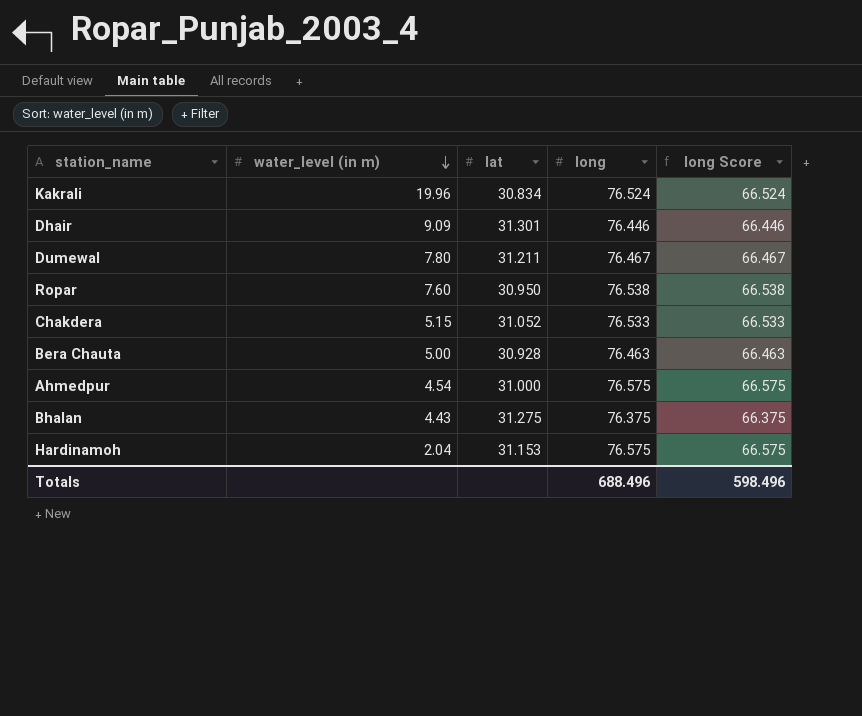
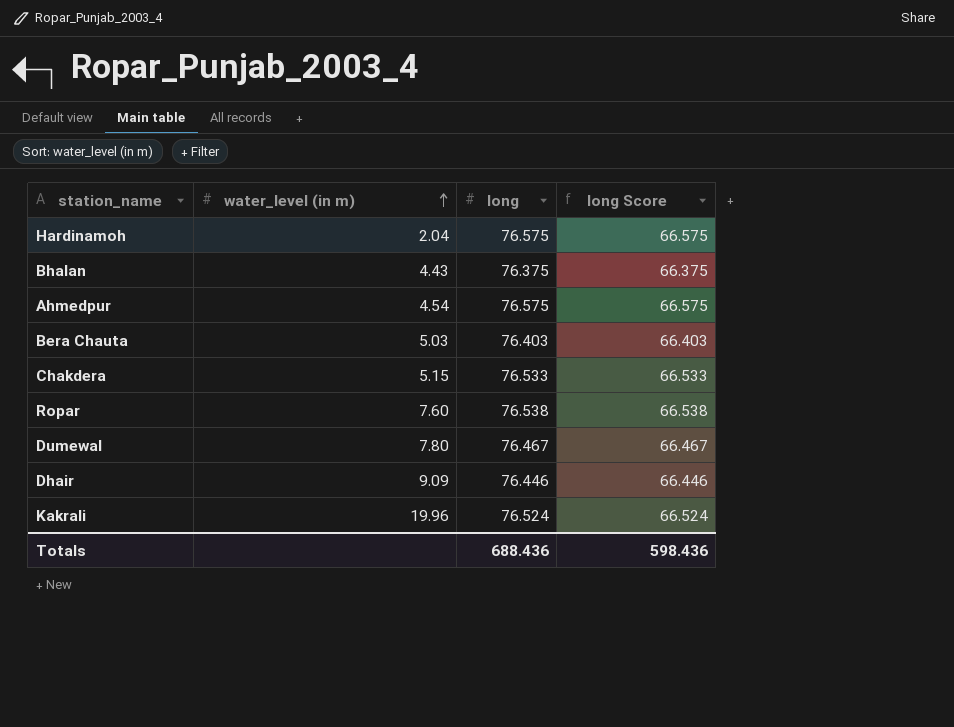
row order: water_level (in m) descending -> water_level (in m) ascending
column lat | position: 3 -> none
Bera Chauta | water_level (in m): 5.00 -> 5.03
Bera Chauta | long: 76.463 -> 76.403
Bera Chauta | long Score: 66.463 -> 66.403
Totals | long: 688.496 -> 688.436
Totals | long Score: 598.496 -> 598.436

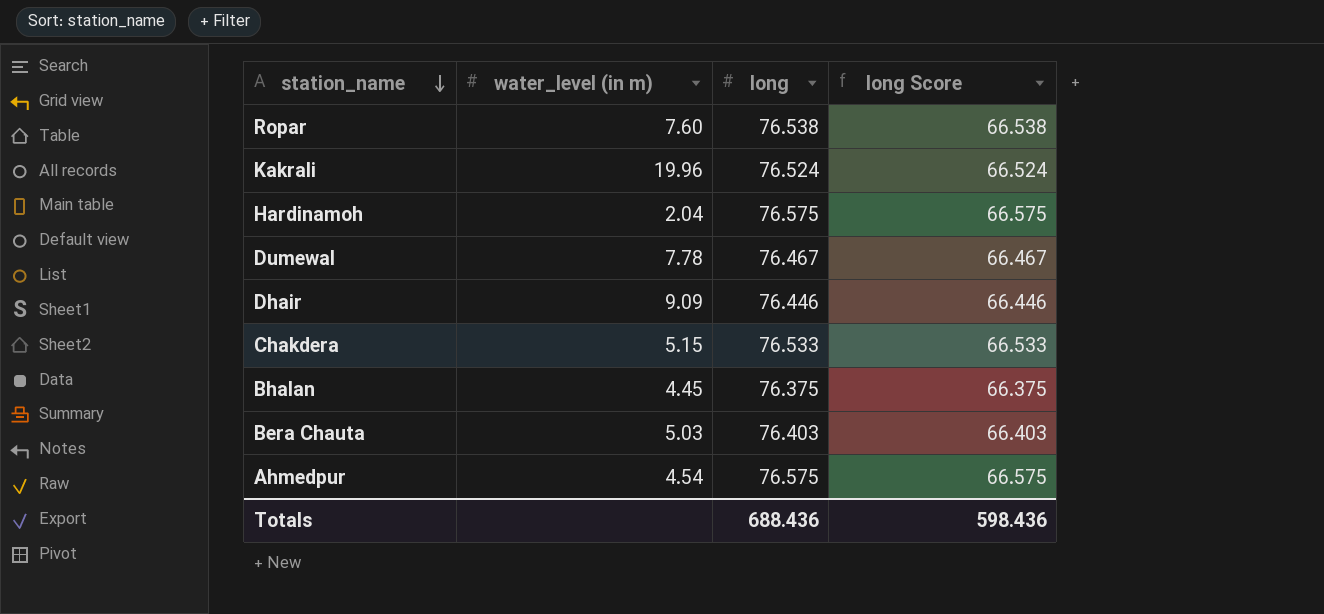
row order: water_level (in m) ascending -> station_name descending
Dumewal | water_level (in m): 7.80 -> 7.78
Bhalan | water_level (in m): 4.43 -> 4.45

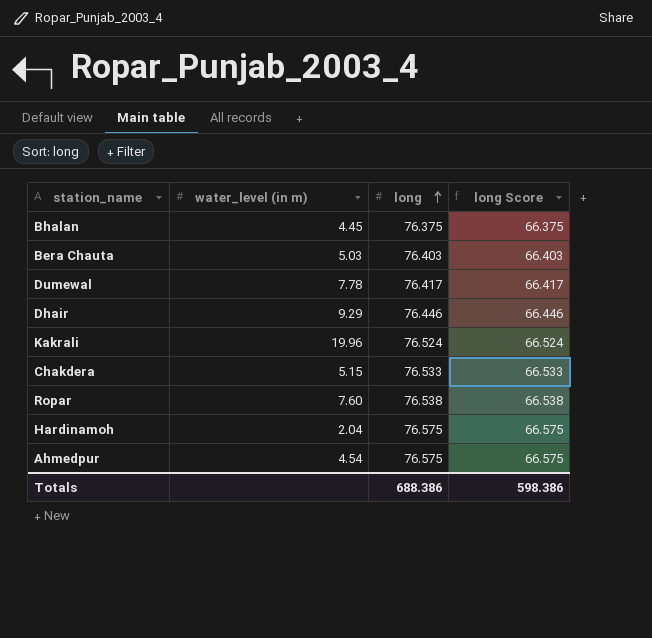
row order: station_name descending -> long ascending
Dumewal | long: 76.467 -> 76.417
Dumewal | long Score: 66.467 -> 66.417
Dhair | water_level (in m): 9.09 -> 9.29
Totals | long: 688.436 -> 688.386
Totals | long Score: 598.436 -> 598.386

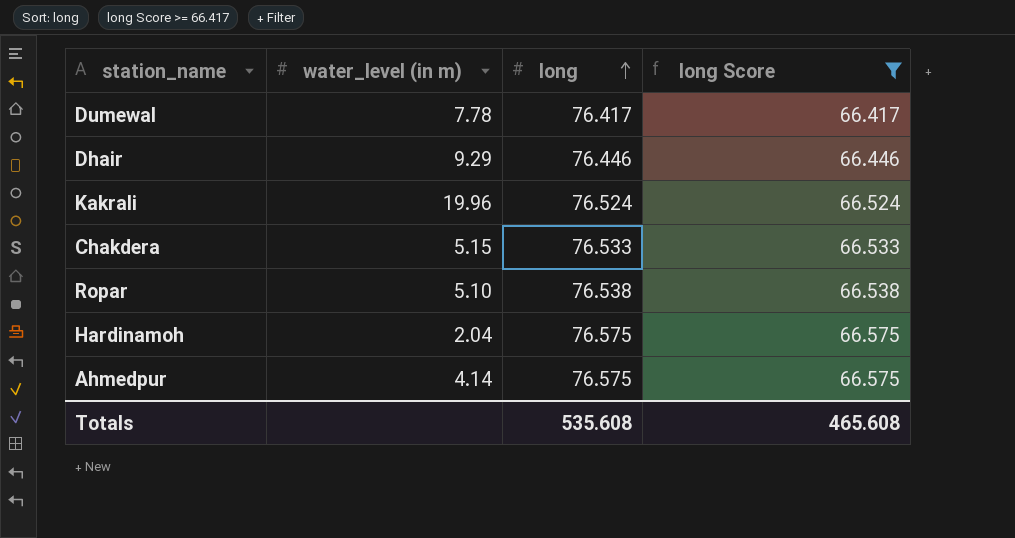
filter: none -> long Score >= 66.417
Ropar | water_level (in m): 7.60 -> 5.10
Ahmedpur | water_level (in m): 4.54 -> 4.14
Totals | long: 688.386 -> 535.608
Totals | long Score: 598.386 -> 465.608

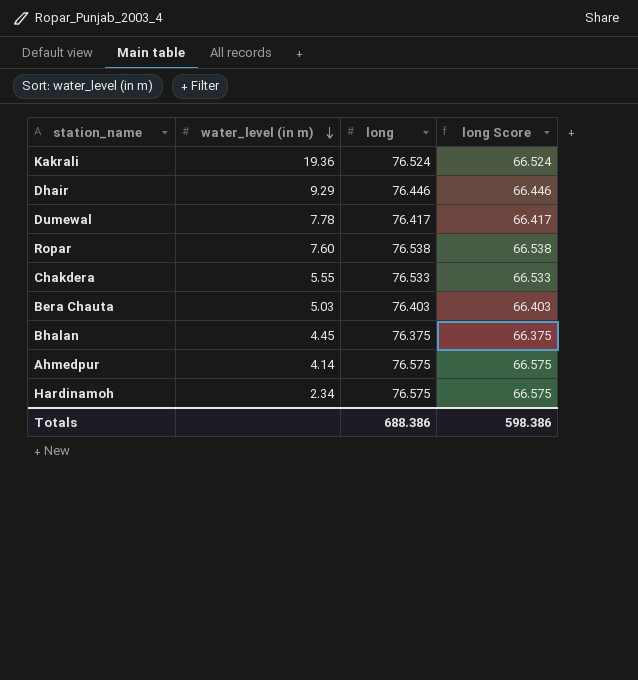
filter: long Score >= 66.417 -> none
row order: long ascending -> water_level (in m) descending
Kakrali | water_level (in m): 19.96 -> 19.36
Ropar | water_level (in m): 5.10 -> 7.60
Chakdera | water_level (in m): 5.15 -> 5.55
Hardinamoh | water_level (in m): 2.04 -> 2.34
Totals | long: 535.608 -> 688.386
Totals | long Score: 465.608 -> 598.386

